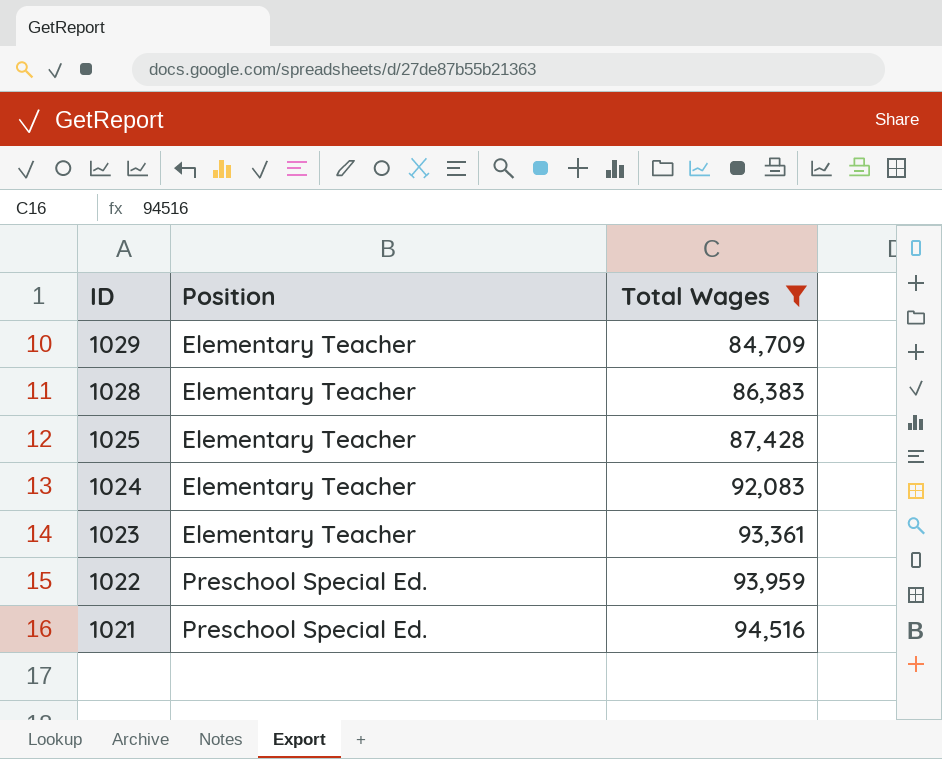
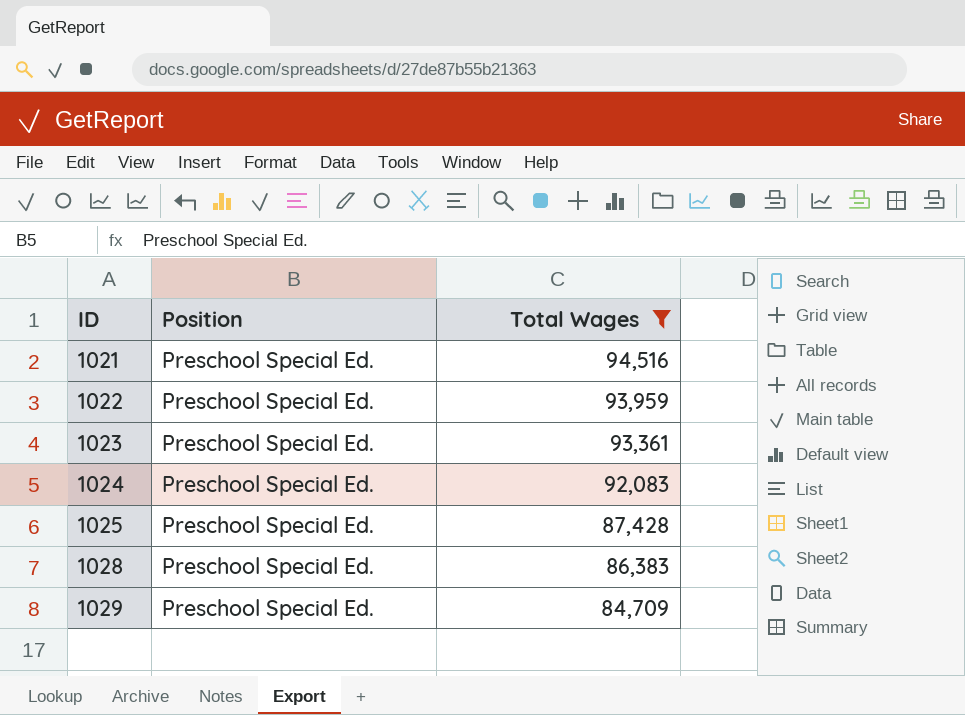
row order: ID descending -> ID ascending
1023 | Position: Elementary Teacher -> Preschool Special Ed.
1024 | Position: Elementary Teacher -> Preschool Special Ed.
1025 | Position: Elementary Teacher -> Preschool Special Ed.
1028 | Position: Elementary Teacher -> Preschool Special Ed.
1029 | Position: Elementary Teacher -> Preschool Special Ed.

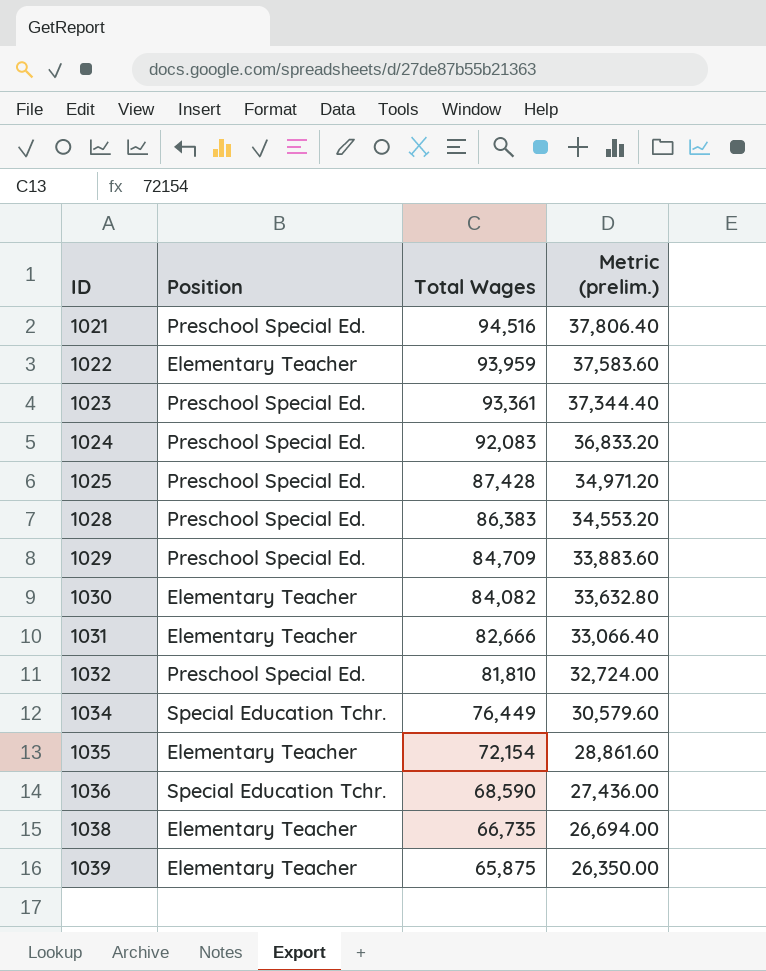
filter: Total Wages >= 84,709 -> none
column Metric (prelim.) | formula: none -> [Total Wages] * 0.4
1022 | Position: Preschool Special Ed. -> Elementary Teacher

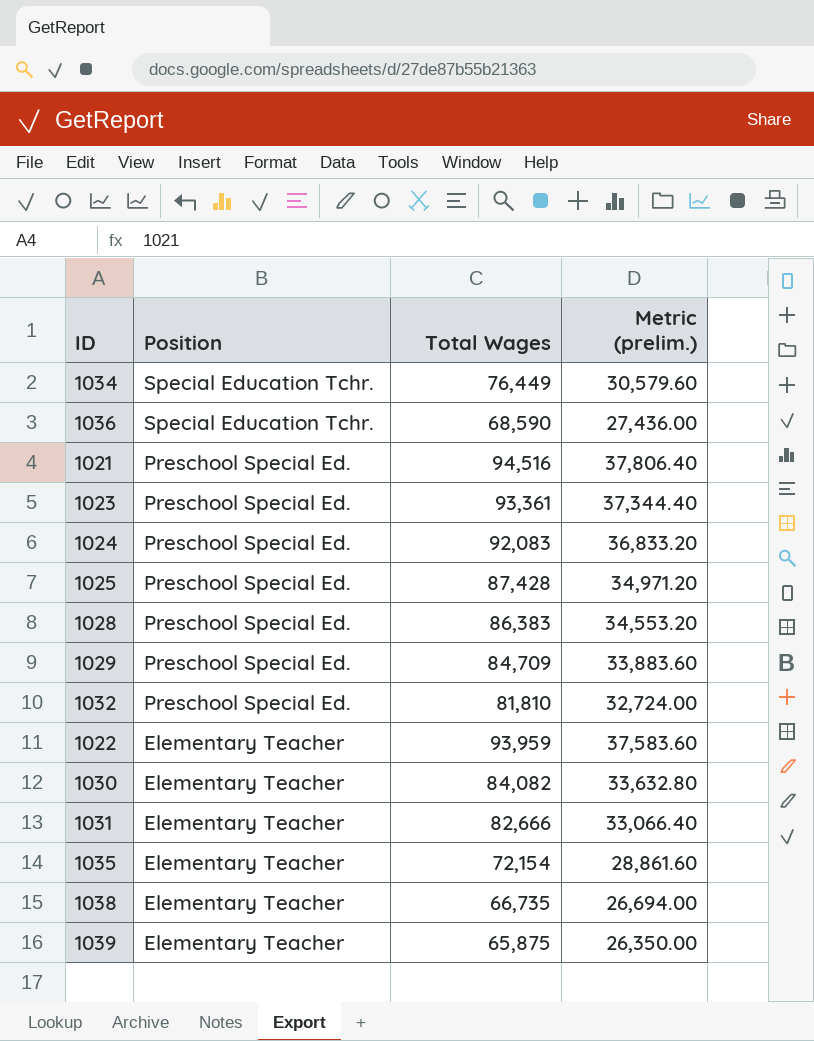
row order: ID ascending -> Position descending

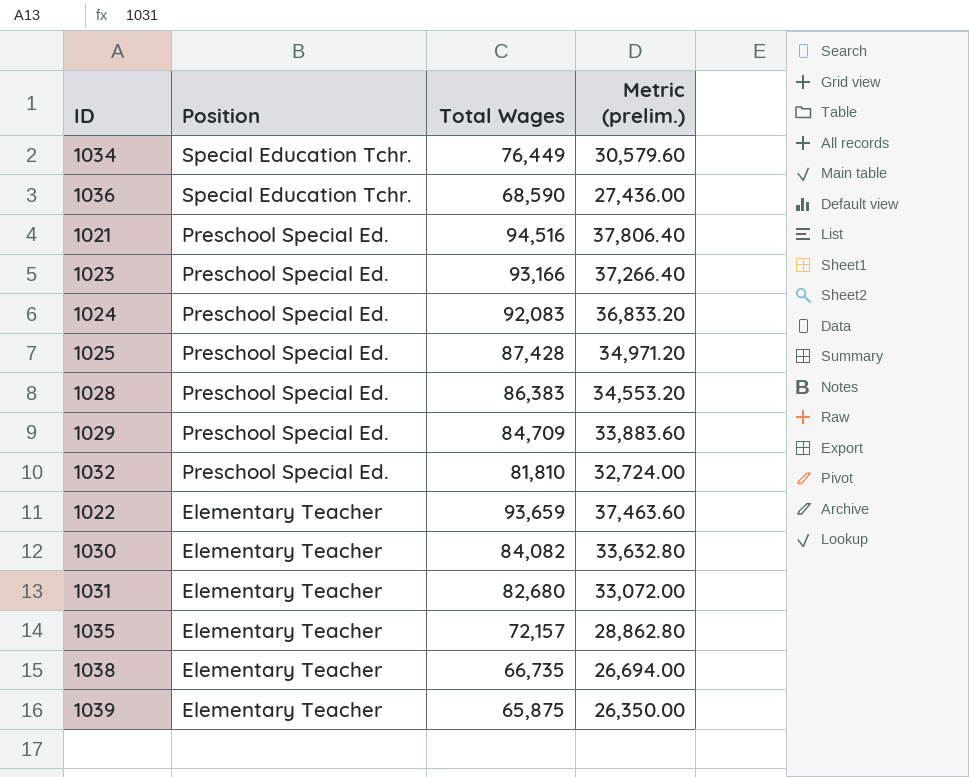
1023 | Total Wages: 93,361 -> 93,166
1023 | Metric (prelim.): 37,344.40 -> 37,266.40
1022 | Total Wages: 93,959 -> 93,659
1022 | Metric (prelim.): 37,583.60 -> 37,463.60
1031 | Total Wages: 82,666 -> 82,680
1031 | Metric (prelim.): 33,066.40 -> 33,072.00
1035 | Total Wages: 72,154 -> 72,157
1035 | Metric (prelim.): 28,861.60 -> 28,862.80

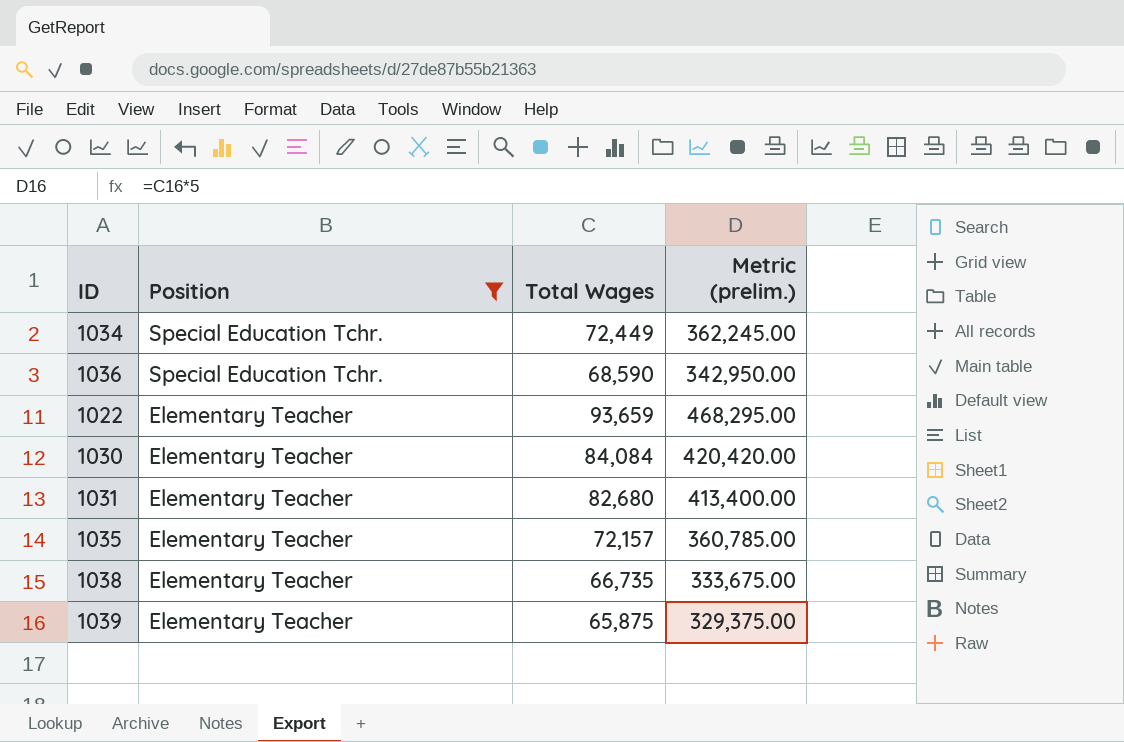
filter: none -> Position != Preschool Special Ed.
column Metric (prelim.) | formula: [Total Wages] * 0.4 -> [Total Wages] * 5
1034 | Total Wages: 76,449 -> 72,449
1030 | Total Wages: 84,082 -> 84,084

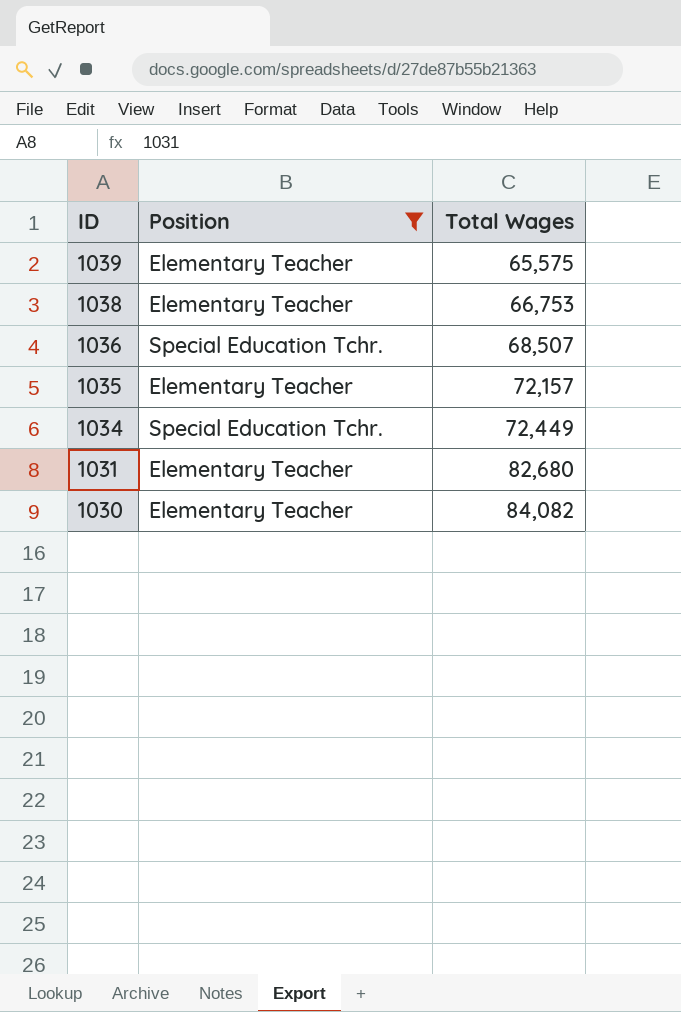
row order: Position descending -> ID descending
column Metric (prelim.) | formula: [Total Wages] * 5 -> none
row 1022: Elementary Teacher | 93,659 | 468,295.00 -> none
1039 | Total Wages: 65,875 -> 65,575
1038 | Total Wages: 66,735 -> 66,753
1036 | Total Wages: 68,590 -> 68,507
1030 | Total Wages: 84,084 -> 84,082

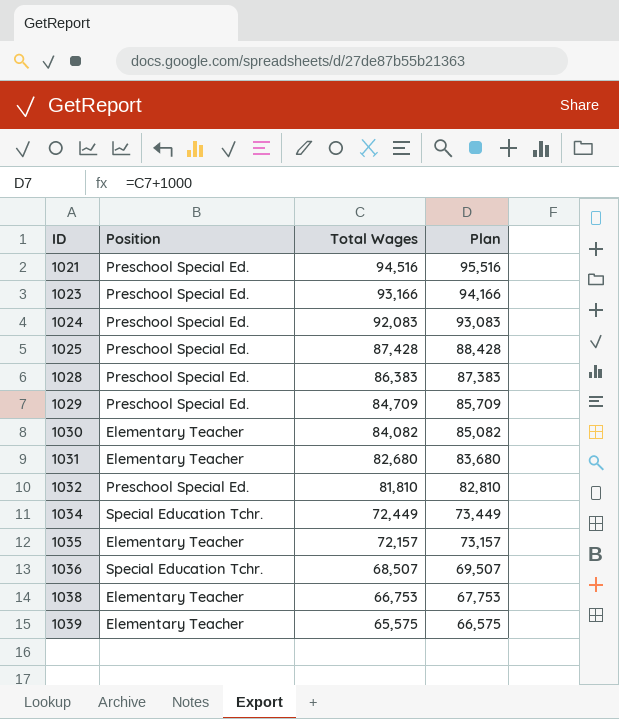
filter: Position != Preschool Special Ed. -> none
row order: ID descending -> ID ascending
column Plan | formula: none -> [Total Wages] + 1000

